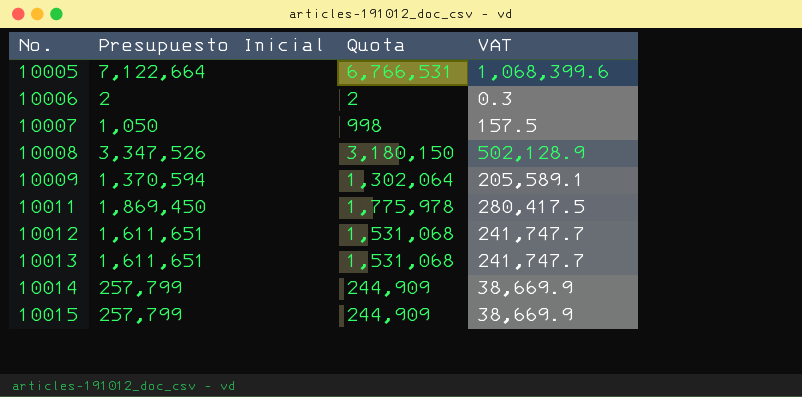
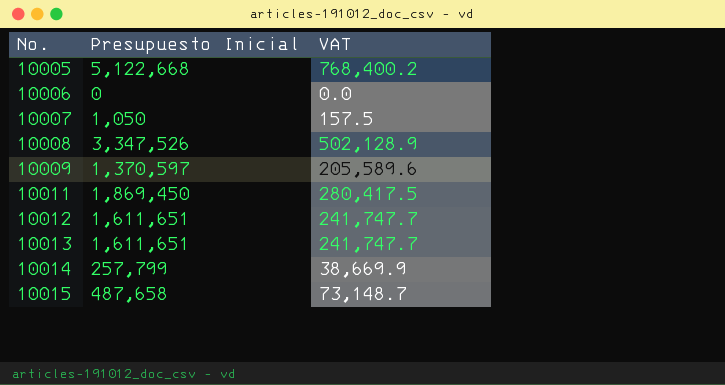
column Quota | formula: [Presupuesto Inicial] * 0.95 -> none
10005 | Presupuesto Inicial: 7,122,664 -> 5,122,668
10005 | VAT: 1,068,399.6 -> 768,400.2
10006 | Presupuesto Inicial: 2 -> 0
10006 | VAT: 0.3 -> 0.0
10009 | Presupuesto Inicial: 1,370,594 -> 1,370,597
10009 | VAT: 205,589.1 -> 205,589.6
10015 | Presupuesto Inicial: 257,799 -> 487,658
10015 | VAT: 38,669.9 -> 73,148.7

